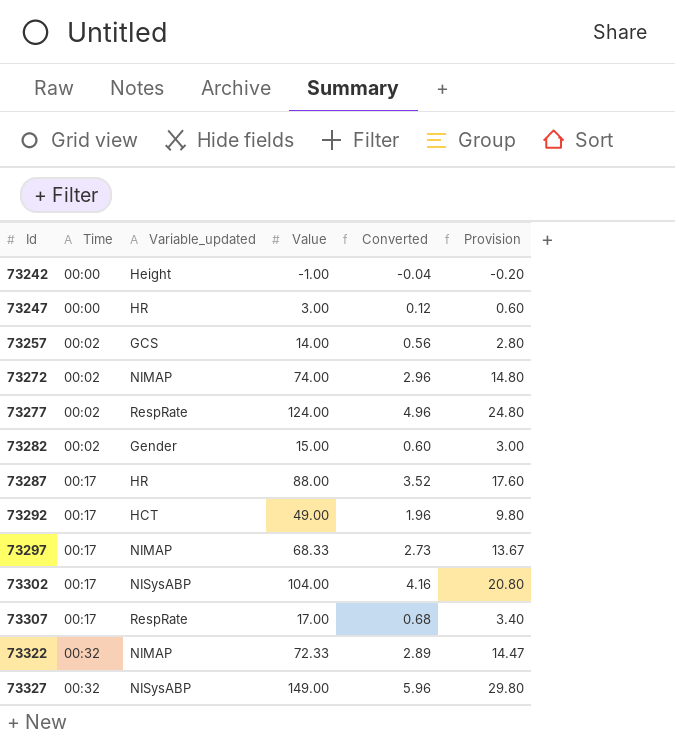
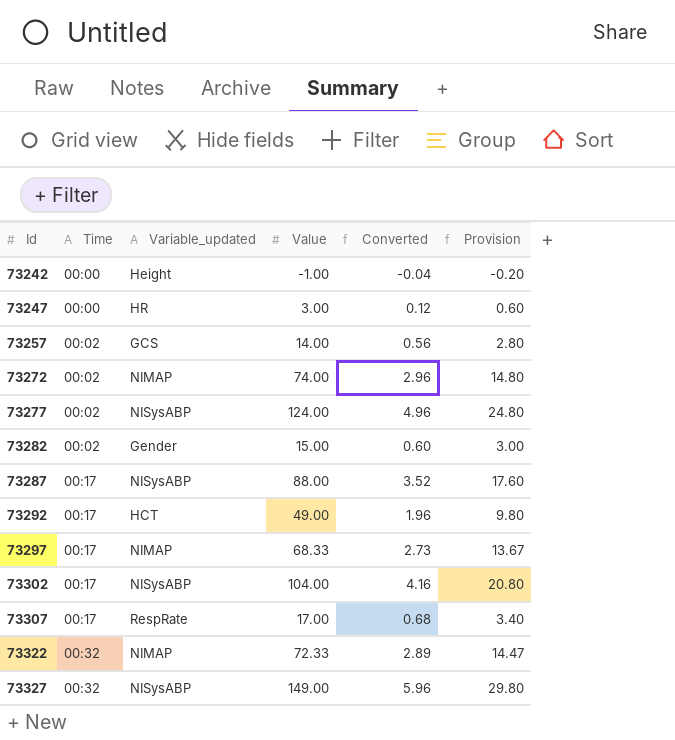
73277 | Variable_updated: RespRate -> NISysABP
73287 | Variable_updated: HR -> NISysABP

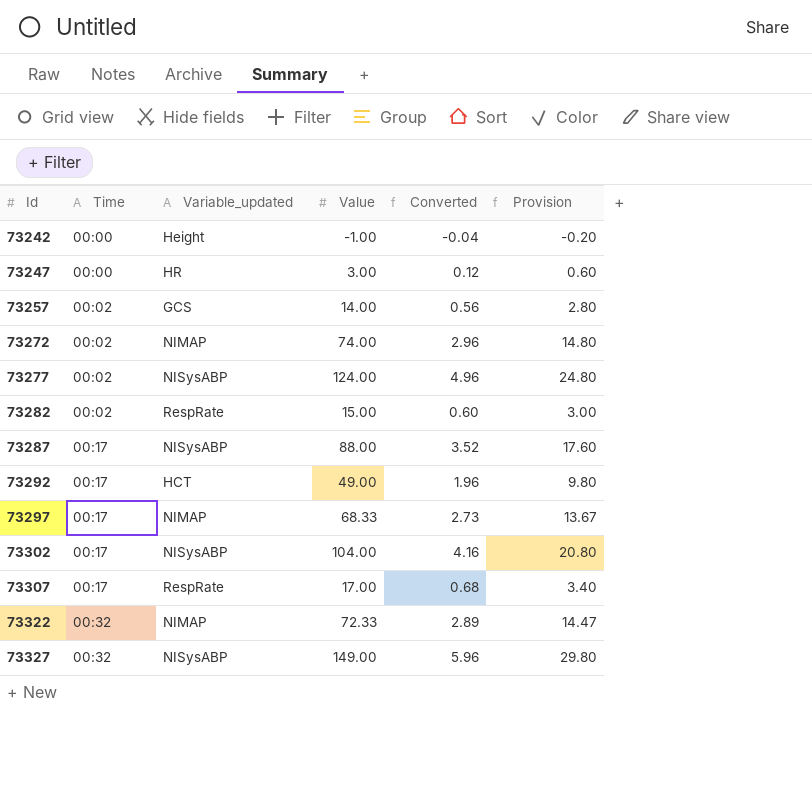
73282 | Variable_updated: Gender -> RespRate

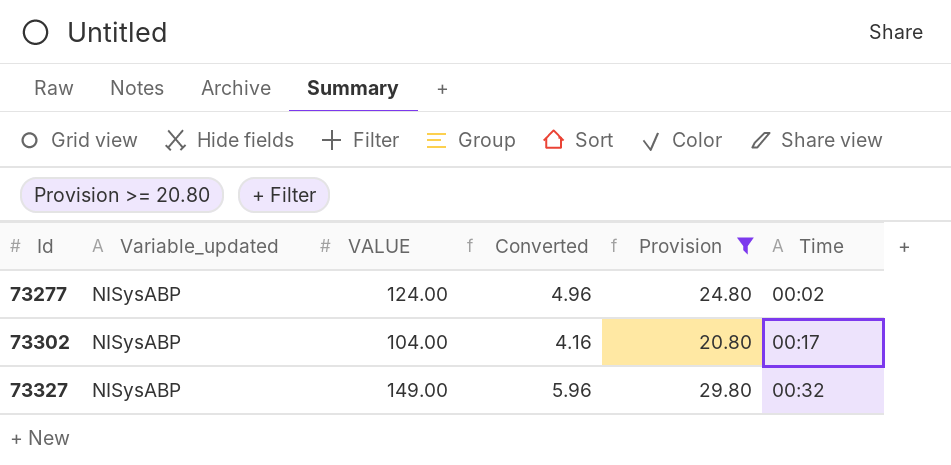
filter: none -> Provision >= 20.80
column name: Value -> VALUE
column Time | position: 2 -> 6

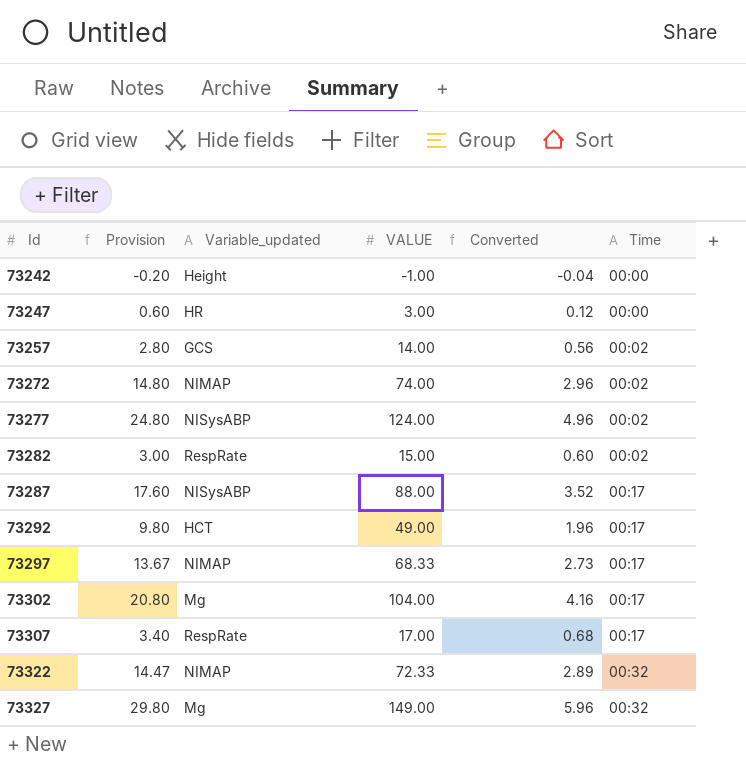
filter: Provision >= 20.80 -> none
column Provision | position: 5 -> 2
73302 | Variable_updated: NISysABP -> Mg
73327 | Variable_updated: NISysABP -> Mg

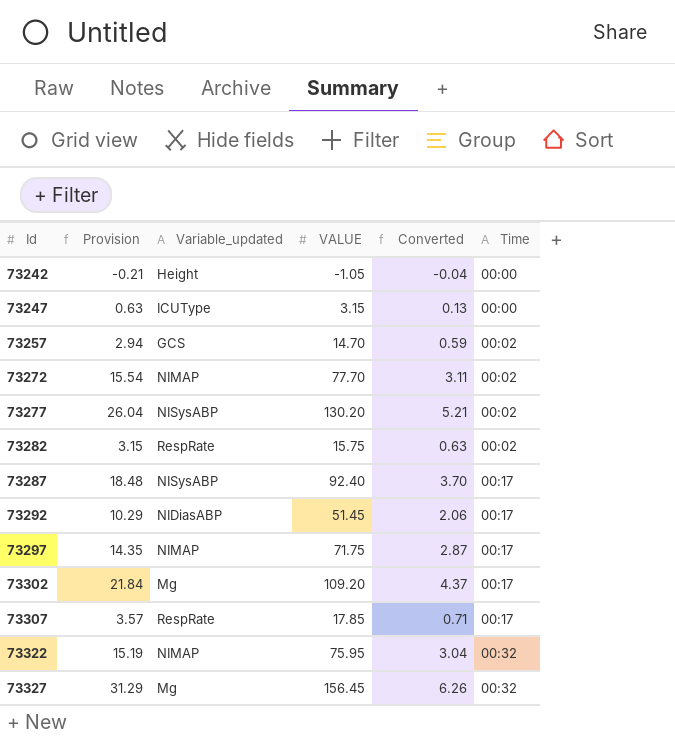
73242 | Provision: -0.20 -> -0.21
73242 | VALUE: -1.00 -> -1.05
73247 | Provision: 0.60 -> 0.63
73247 | Variable_updated: HR -> ICUType
73247 | VALUE: 3.00 -> 3.15
73247 | Converted: 0.12 -> 0.13
73257 | Provision: 2.80 -> 2.94
73257 | VALUE: 14.00 -> 14.70
73257 | Converted: 0.56 -> 0.59
73272 | Provision: 14.80 -> 15.54
73272 | VALUE: 74.00 -> 77.70
73272 | Converted: 2.96 -> 3.11
73277 | Provision: 24.80 -> 26.04
73277 | VALUE: 124.00 -> 130.20
73277 | Converted: 4.96 -> 5.21
73282 | Provision: 3.00 -> 3.15
73282 | VALUE: 15.00 -> 15.75
73282 | Converted: 0.60 -> 0.63
73287 | Provision: 17.60 -> 18.48
73287 | VALUE: 88.00 -> 92.40
73287 | Converted: 3.52 -> 3.70
73292 | Provision: 9.80 -> 10.29
73292 | Variable_updated: HCT -> NIDiasABP
73292 | VALUE: 49.00 -> 51.45
73292 | Converted: 1.96 -> 2.06
73297 | Provision: 13.67 -> 14.35
73297 | VALUE: 68.33 -> 71.75
73297 | Converted: 2.73 -> 2.87
73302 | Provision: 20.80 -> 21.84
73302 | VALUE: 104.00 -> 109.20
73302 | Converted: 4.16 -> 4.37
73307 | Provision: 3.40 -> 3.57
73307 | VALUE: 17.00 -> 17.85
73307 | Converted: 0.68 -> 0.71
73322 | Provision: 14.47 -> 15.19
73322 | VALUE: 72.33 -> 75.95
73322 | Converted: 2.89 -> 3.04
73327 | Provision: 29.80 -> 31.29
73327 | VALUE: 149.00 -> 156.45
73327 | Converted: 5.96 -> 6.26

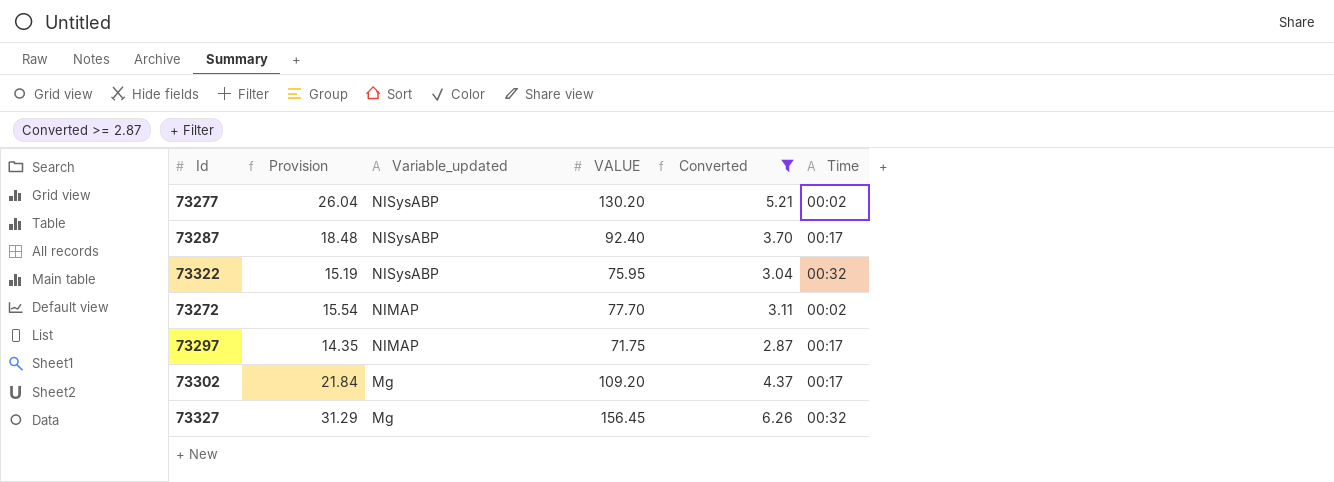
filter: none -> Converted >= 2.87
row order: Id ascending -> Variable_updated descending
73322 | Variable_updated: NIMAP -> NISysABP

